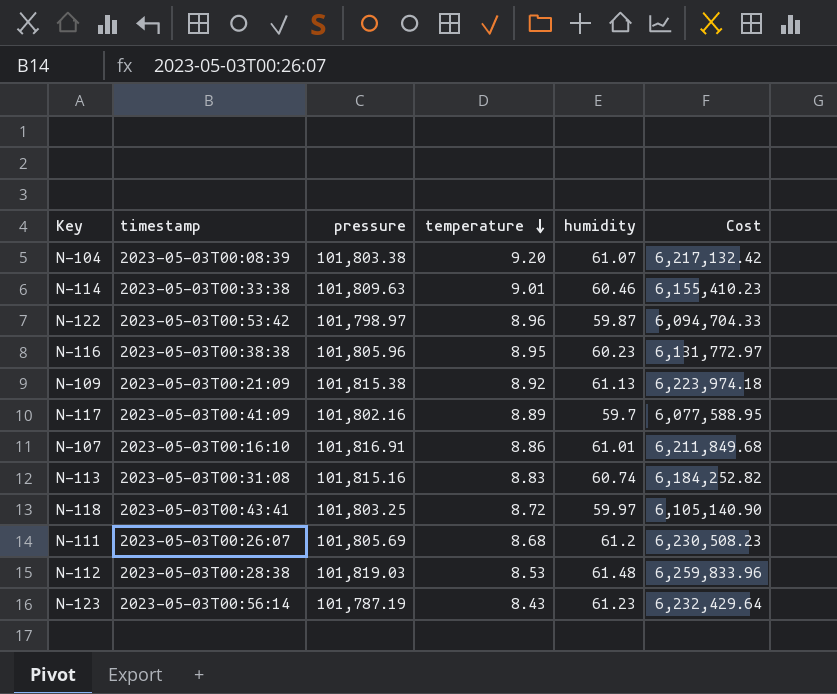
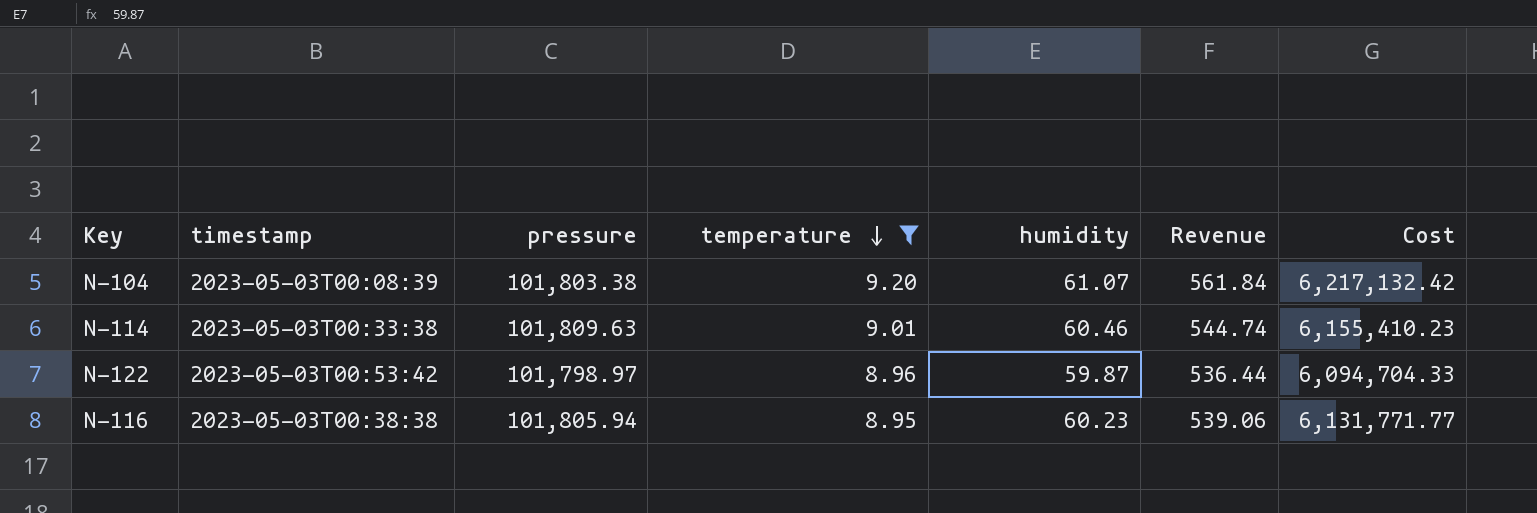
filter: none -> temperature >= 8.95
column Revenue | formula: none -> [temperature] * [humidity]
N-116 | pressure: 101,805.96 -> 101,805.94
N-116 | Cost: 6,131,772.97 -> 6,131,771.77

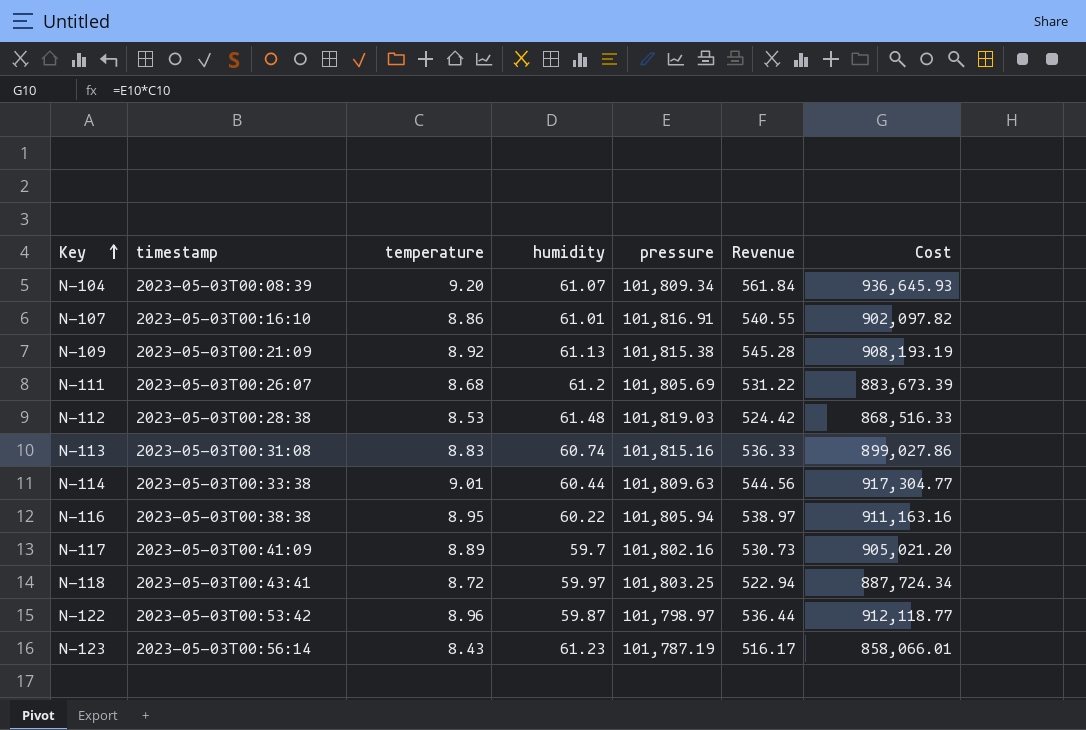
filter: temperature >= 8.95 -> none
row order: temperature descending -> Key ascending
column pressure | position: 3 -> 5
column Cost | formula: [pressure] * [humidity] -> [temperature] * [pressure]
N-104 | pressure: 101,803.38 -> 101,809.34
N-114 | humidity: 60.46 -> 60.44
N-114 | Revenue: 544.74 -> 544.56
N-116 | humidity: 60.23 -> 60.22
N-116 | Revenue: 539.06 -> 538.97

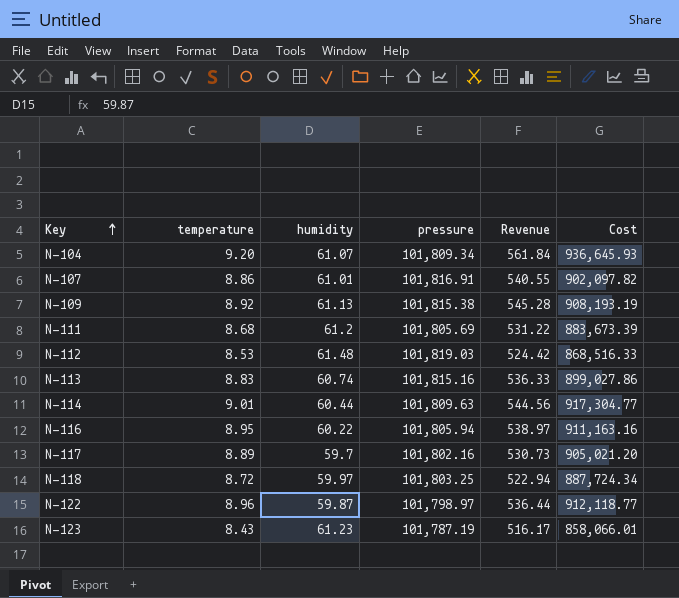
column timestamp | position: 2 -> none

